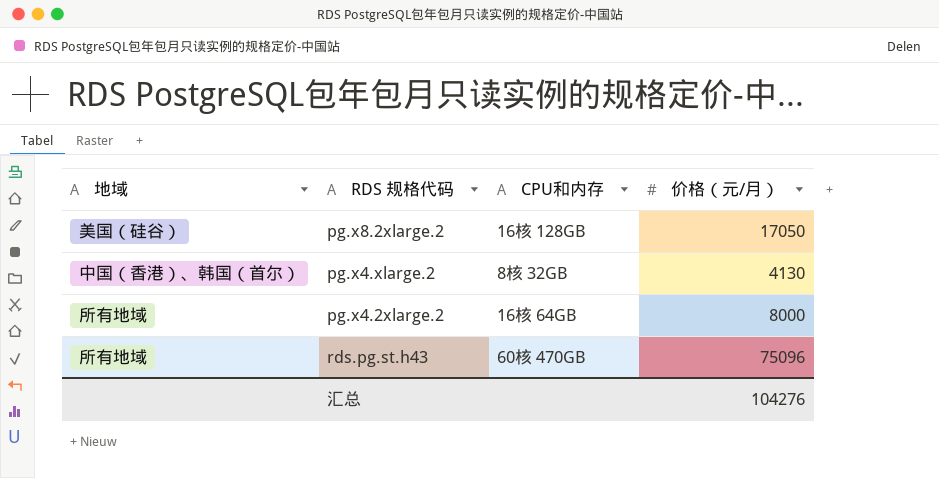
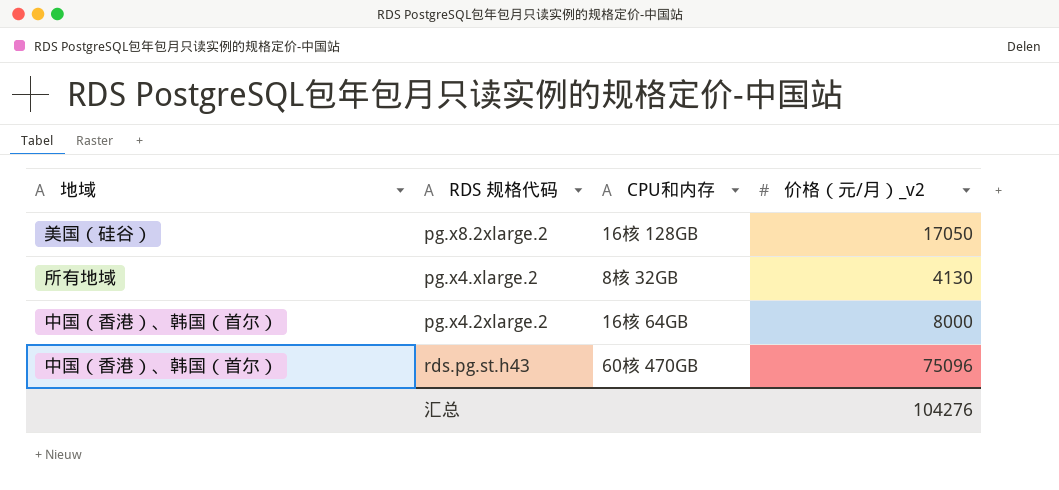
column name: 价格（元/月） -> 价格（元/月）_v2
pg.x4.xlarge.2 | 地域: 中国（香港）、韩国（首尔） -> 所有地域
pg.x4.2xlarge.2 | 地域: 所有地域 -> 中国（香港）、韩国（首尔）
rds.pg.st.h43 | 地域: 所有地域 -> 中国（香港）、韩国（首尔）

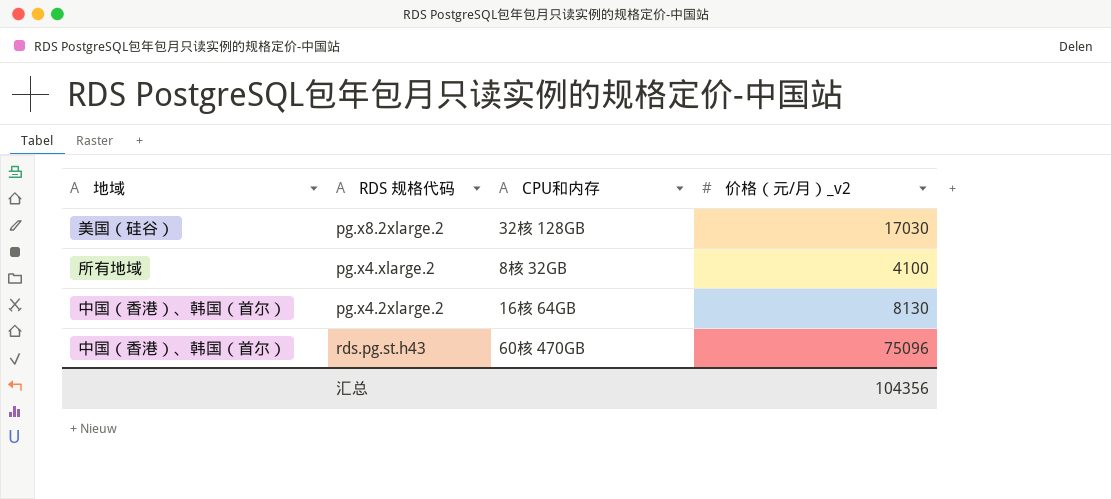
pg.x8.2xlarge.2 | CPU和内存: 16核 128GB -> 32核 128GB
pg.x8.2xlarge.2 | 价格（元/月）_v2: 17050 -> 17030
pg.x4.xlarge.2 | 价格（元/月）_v2: 4130 -> 4100
pg.x4.2xlarge.2 | 价格（元/月）_v2: 8000 -> 8130
汇总 | 价格（元/月）_v2: 104276 -> 104356

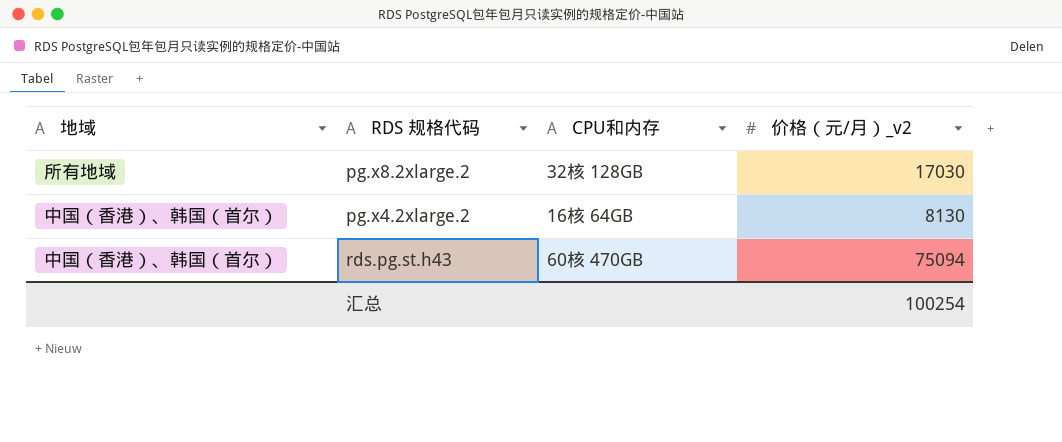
row pg.x4.xlarge.2: 所有地域 | 8核 32GB | 4100 -> none
pg.x8.2xlarge.2 | 地域: 美国（硅谷） -> 所有地域
rds.pg.st.h43 | 价格（元/月）_v2: 75096 -> 75094
汇总 | 价格（元/月）_v2: 104356 -> 100254

